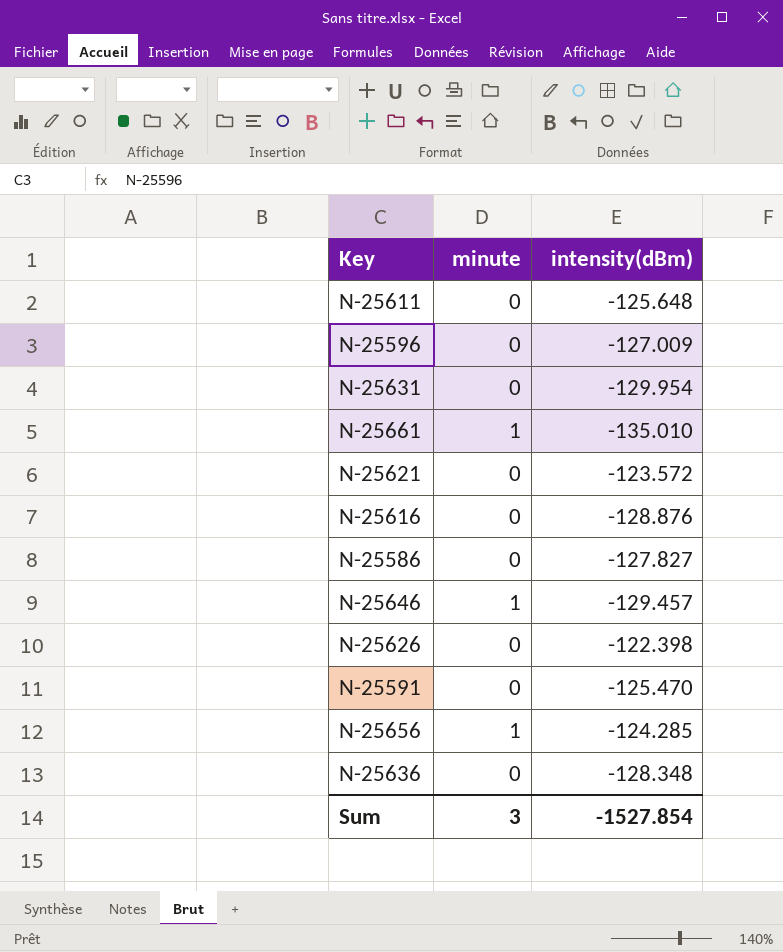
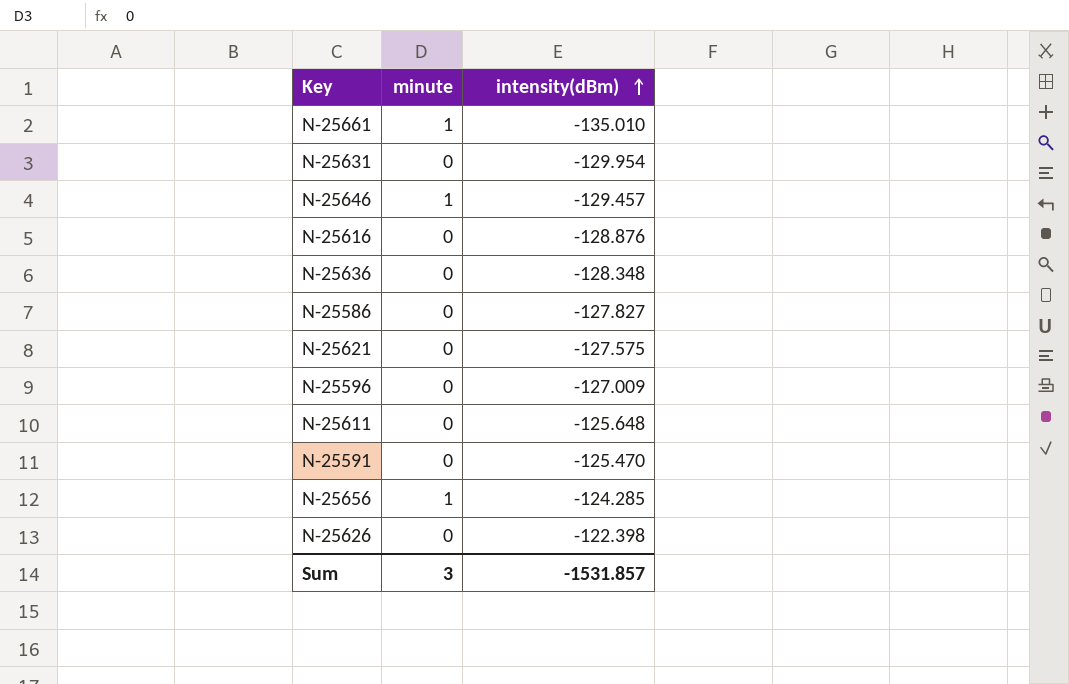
row order: none -> intensity(dBm) ascending
N-25621 | intensity(dBm): -123.572 -> -127.575
Sum | intensity(dBm): -1527.854 -> -1531.857

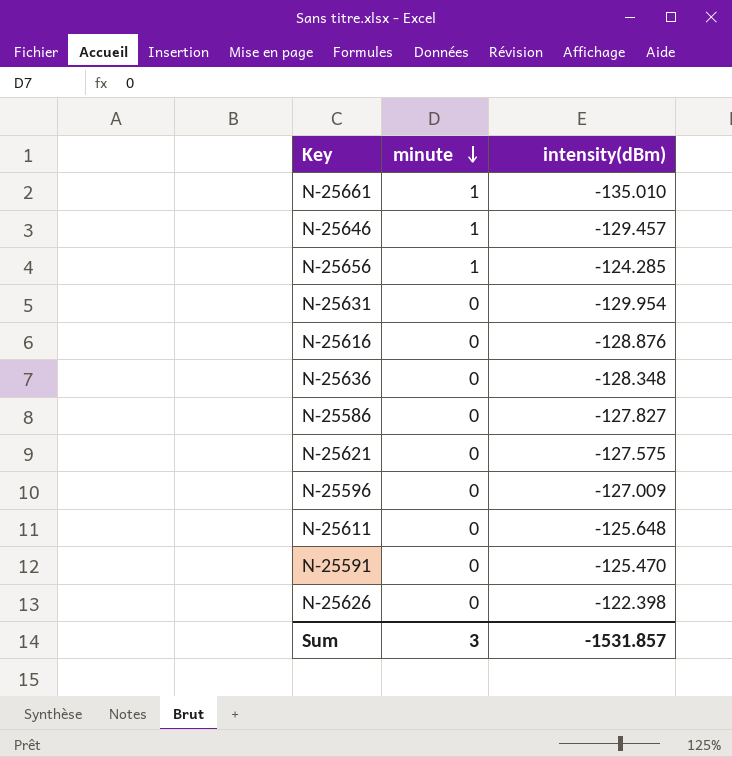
row order: intensity(dBm) ascending -> minute descending

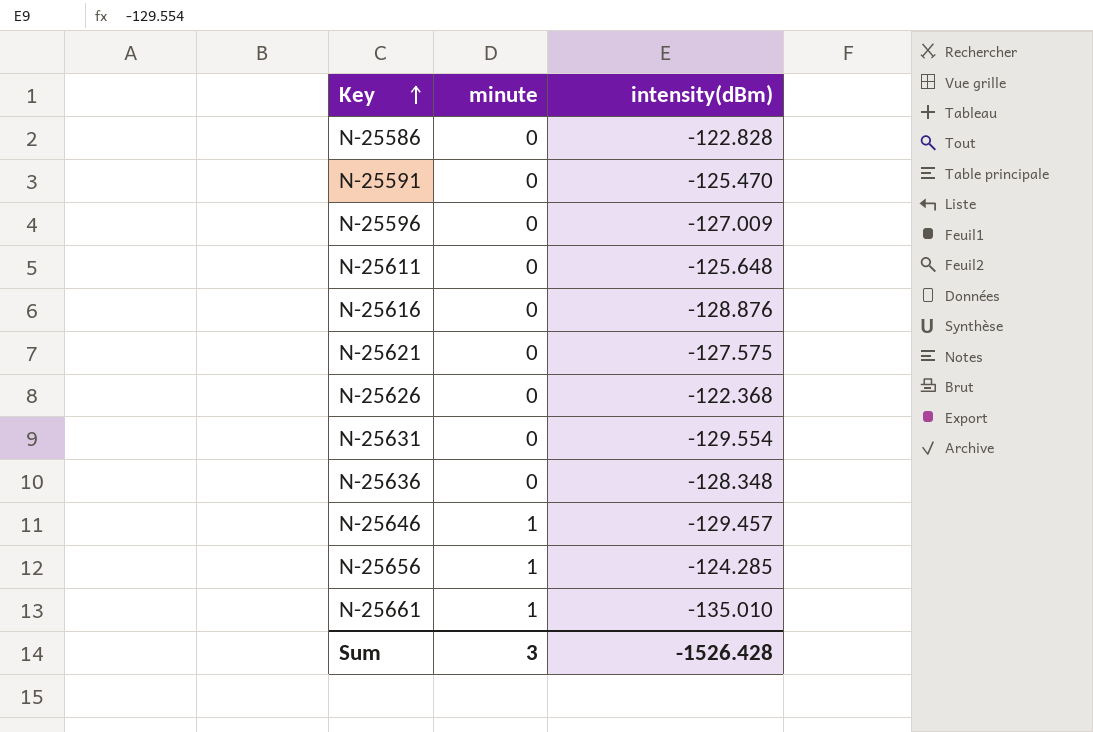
row order: minute descending -> Key ascending
N-25586 | intensity(dBm): -127.827 -> -122.828
N-25626 | intensity(dBm): -122.398 -> -122.368
N-25631 | intensity(dBm): -129.954 -> -129.554
Sum | intensity(dBm): -1531.857 -> -1526.428

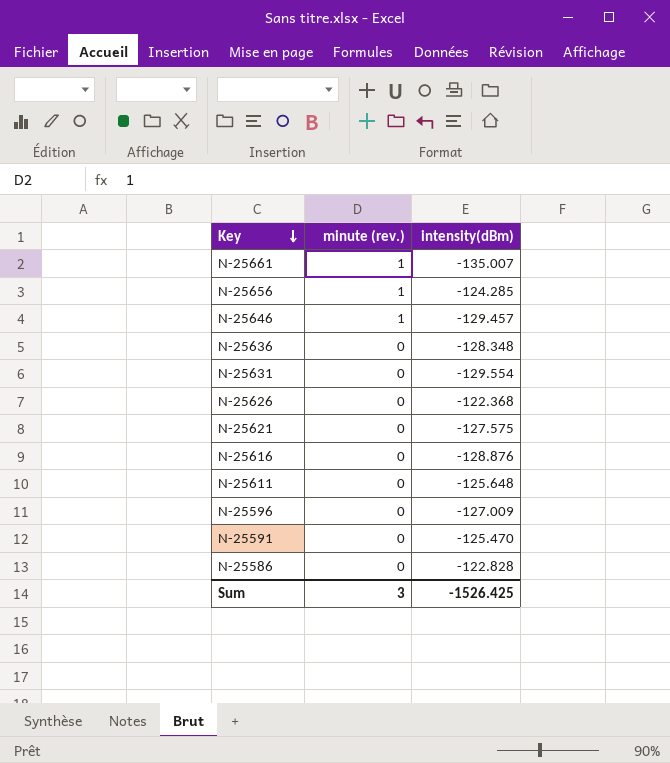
row order: Key ascending -> Key descending
column name: minute -> minute (rev.)
N-25661 | intensity(dBm): -135.010 -> -135.007
Sum | intensity(dBm): -1526.428 -> -1526.425

